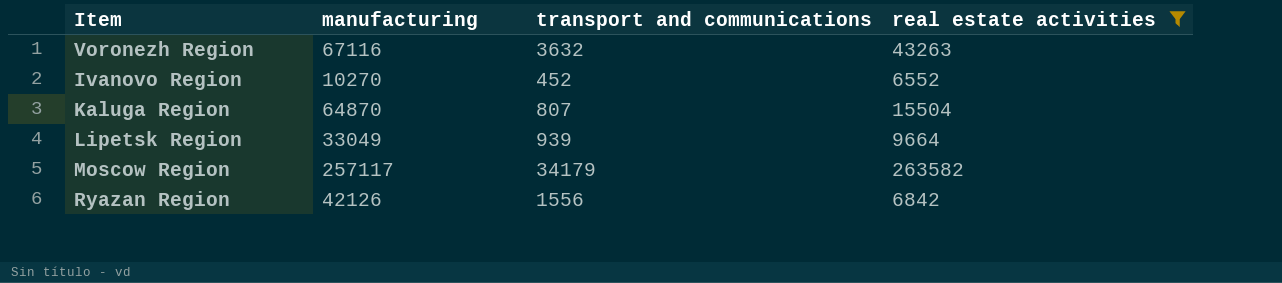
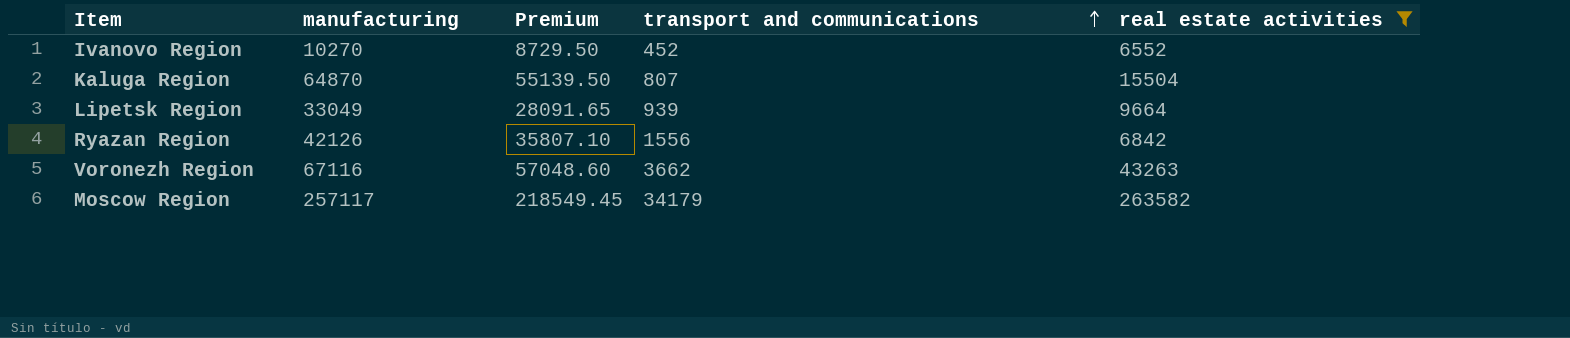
row order: none -> transport and communications ascending
column Premium | formula: none -> [manufacturing] * 0.85
Voronezh Region | transport and communications: 3632 -> 3662

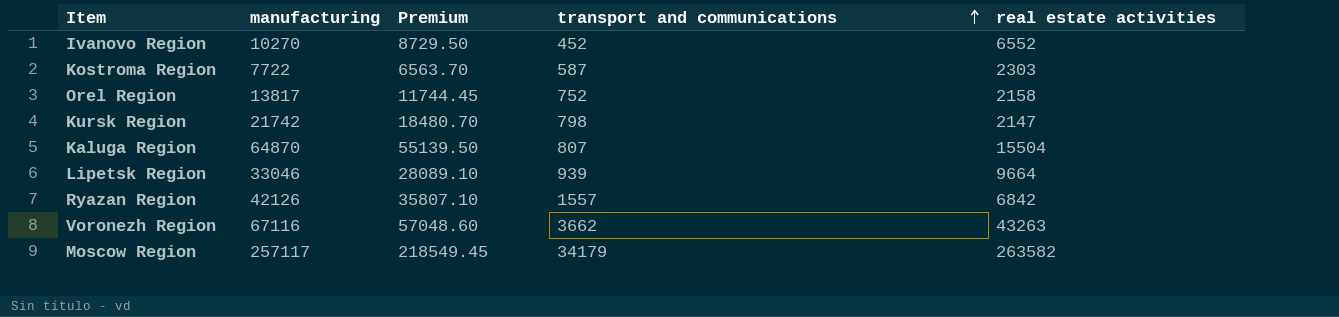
filter: real estate activities >= 6552 -> none
Lipetsk Region | manufacturing: 33049 -> 33046
Lipetsk Region | Premium: 28091.65 -> 28089.10
Ryazan Region | transport and communications: 1556 -> 1557

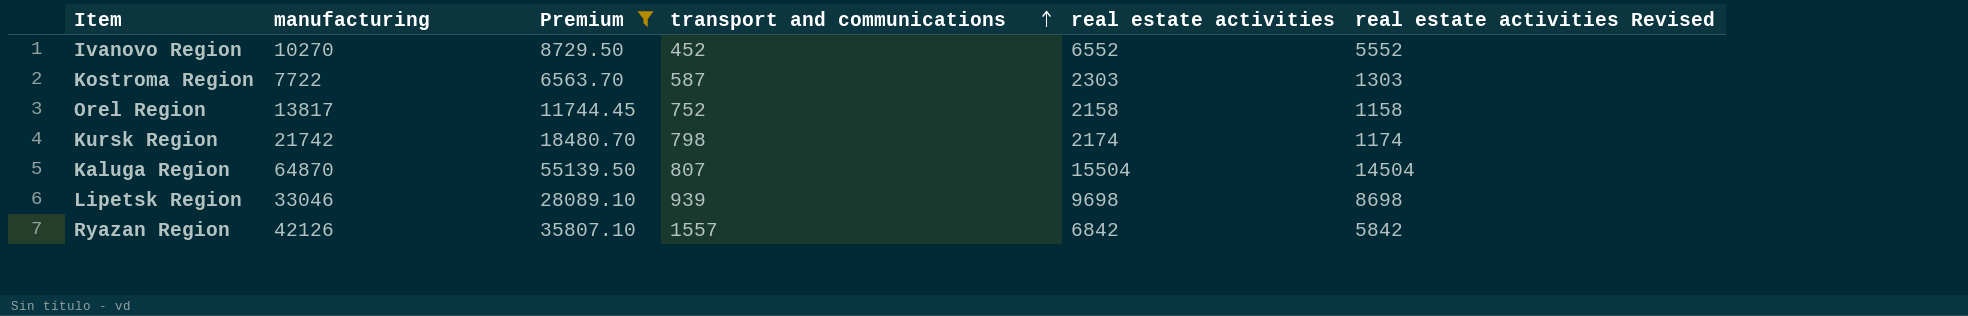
filter: none -> Premium <= 55139.50
column real estate activities Revised | formula: none -> [real estate activities] - 1000
Kursk Region | real estate activities: 2147 -> 2174
Lipetsk Region | real estate activities: 9664 -> 9698

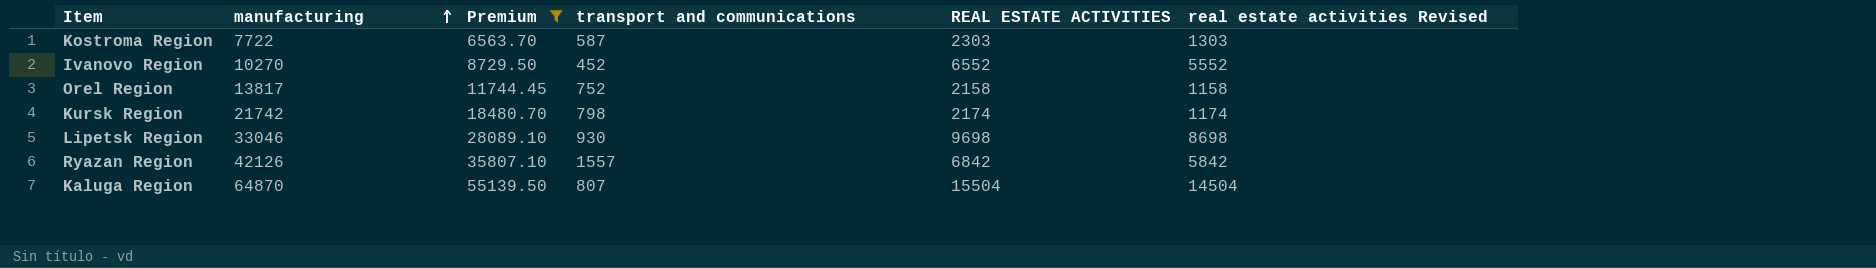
row order: transport and communications ascending -> manufacturing ascending
column name: real estate activities -> REAL ESTATE ACTIVITIES
Lipetsk Region | transport and communications: 939 -> 930

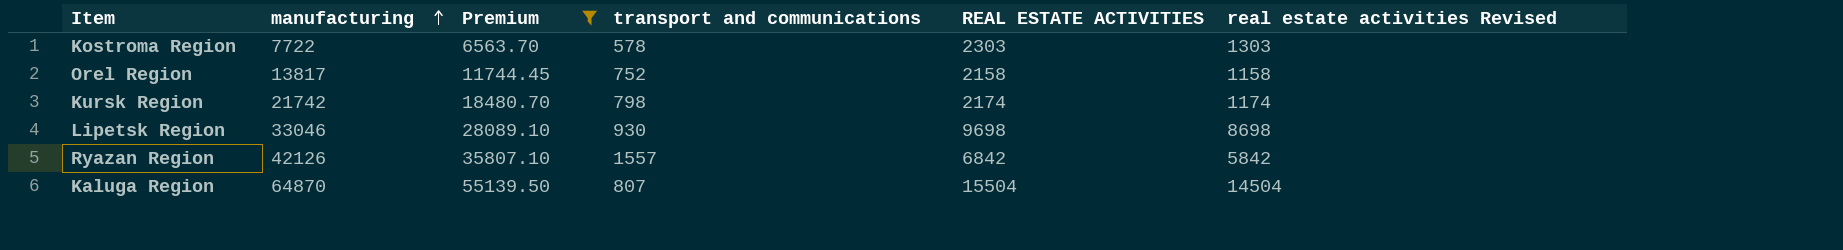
row Ivanovo Region: 10270 | 8729.50 | 452 | 6552 | 5552 -> none
Kostroma Region | transport and communications: 587 -> 578

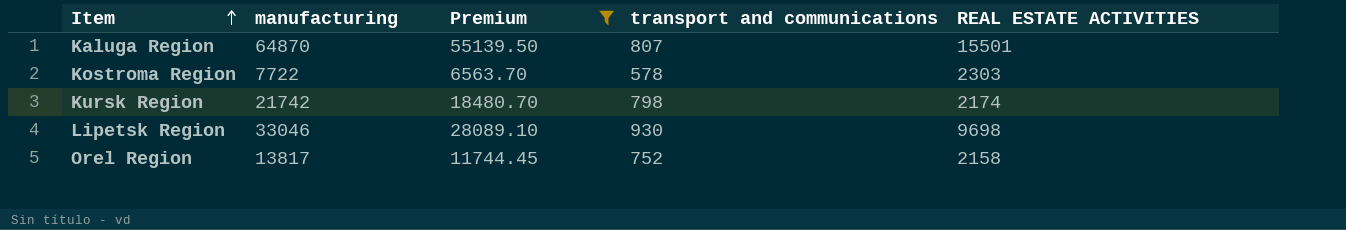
row order: manufacturing ascending -> Item ascending
column real estate activities Revised | formula: [REAL ESTATE ACTIVITIES] - 1000 -> none
row Ryazan Region: 42126 | 35807.10 | 1557 | 6842 | 5842 -> none
Kaluga Region | REAL ESTATE ACTIVITIES: 15504 -> 15501

